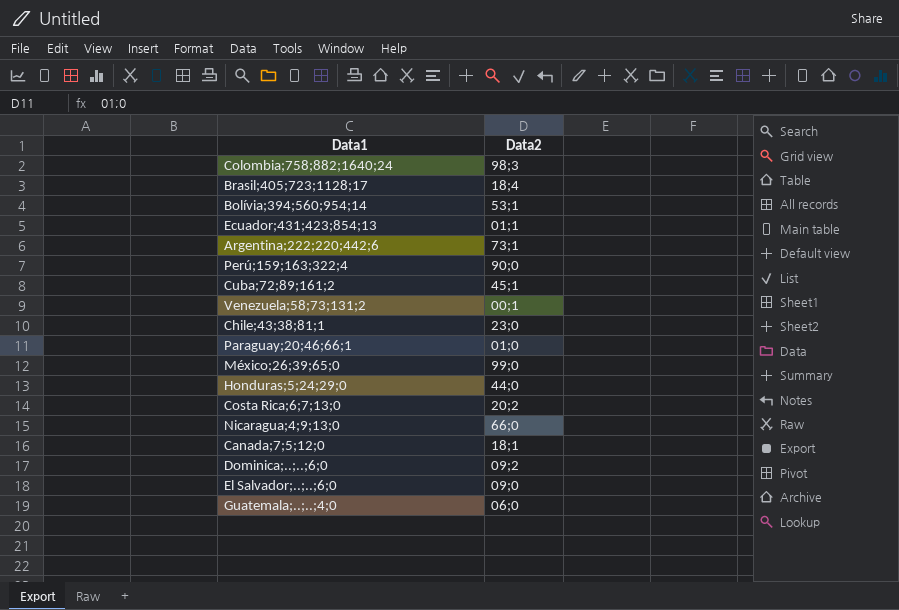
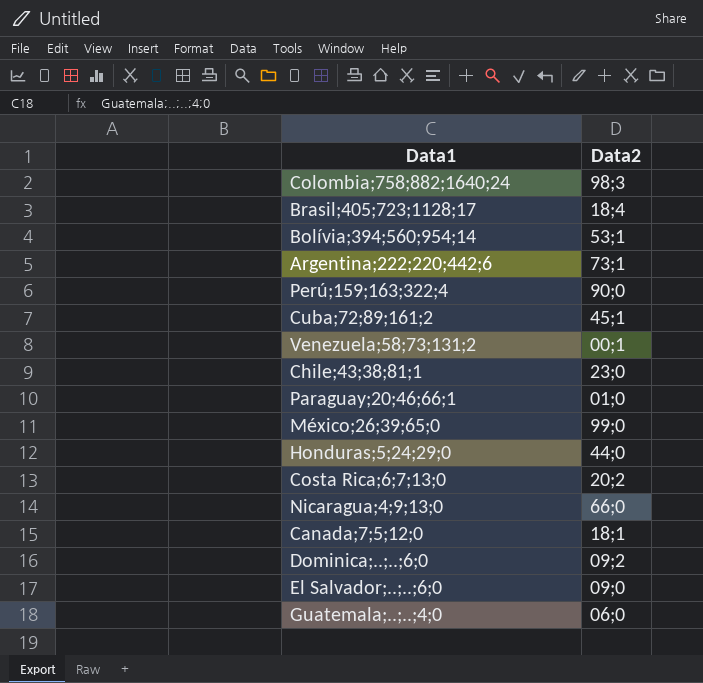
row Ecuador;431;423;854;13: 01;1 -> none

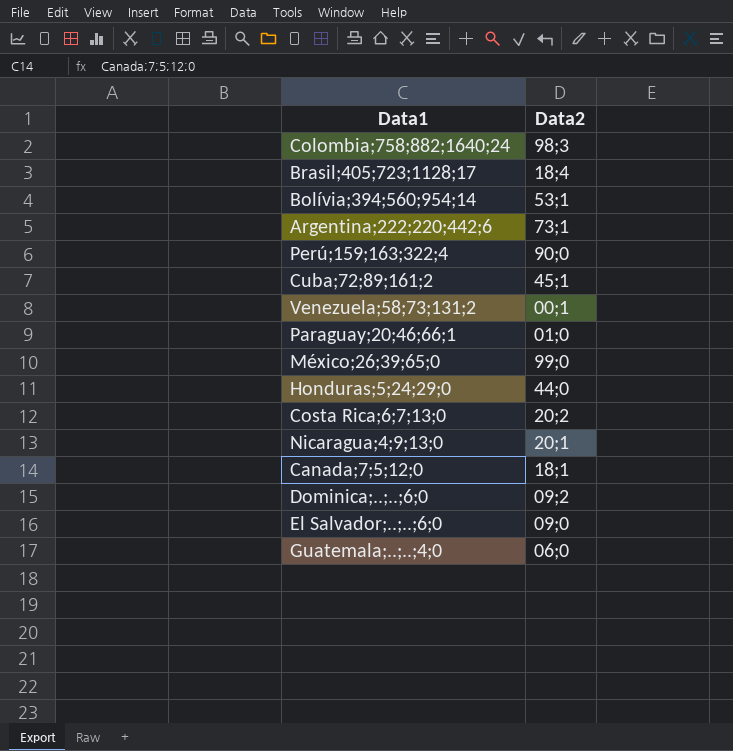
row Chile;43;38;81;1: 23;0 -> none
Nicaragua;4;9;13;0 | Data2: 66;0 -> 20;1

